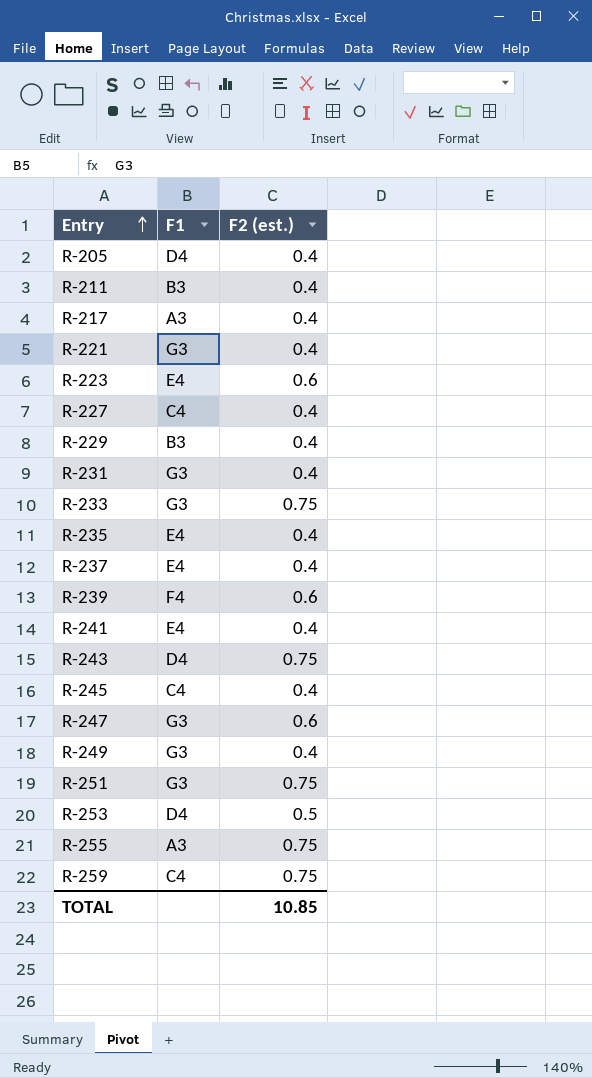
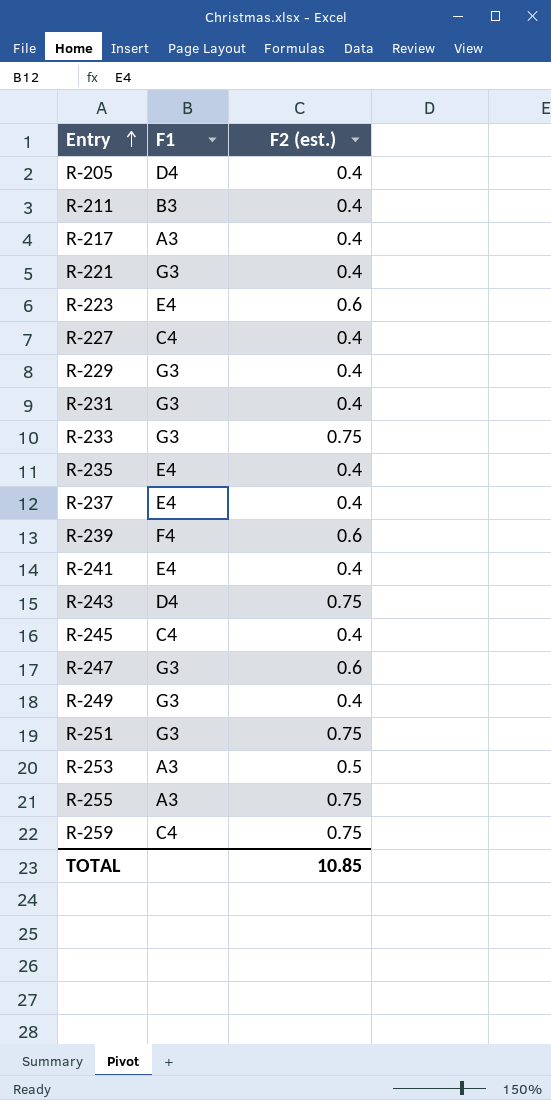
R-229 | F1: B3 -> G3
R-253 | F1: D4 -> A3

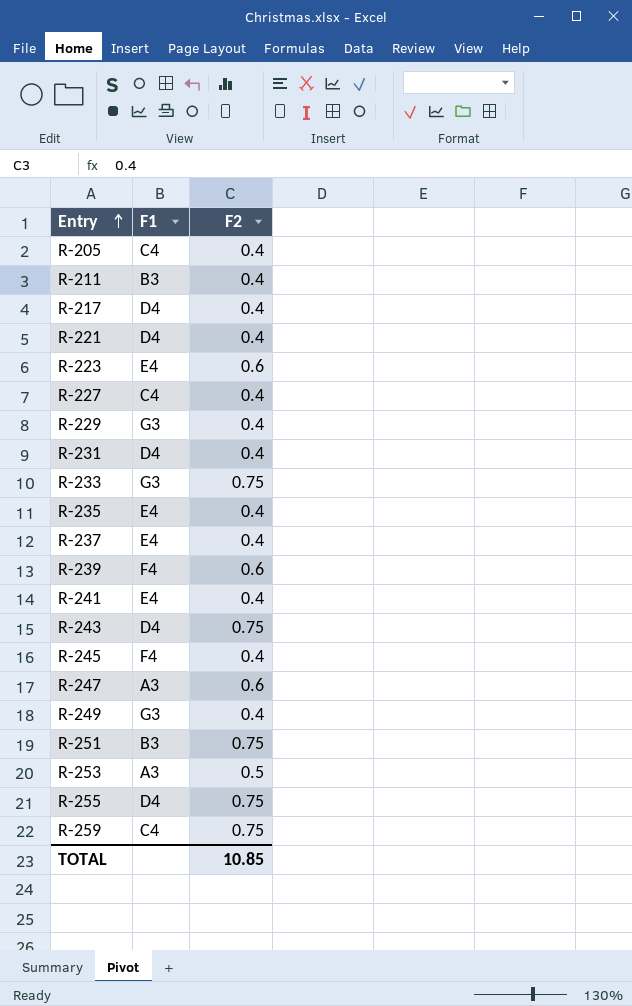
column name: F2 (est.) -> F2
R-205 | F1: D4 -> C4
R-217 | F1: A3 -> D4
R-221 | F1: G3 -> D4
R-231 | F1: G3 -> D4
R-245 | F1: C4 -> F4
R-247 | F1: G3 -> A3
R-251 | F1: G3 -> B3
R-255 | F1: A3 -> D4

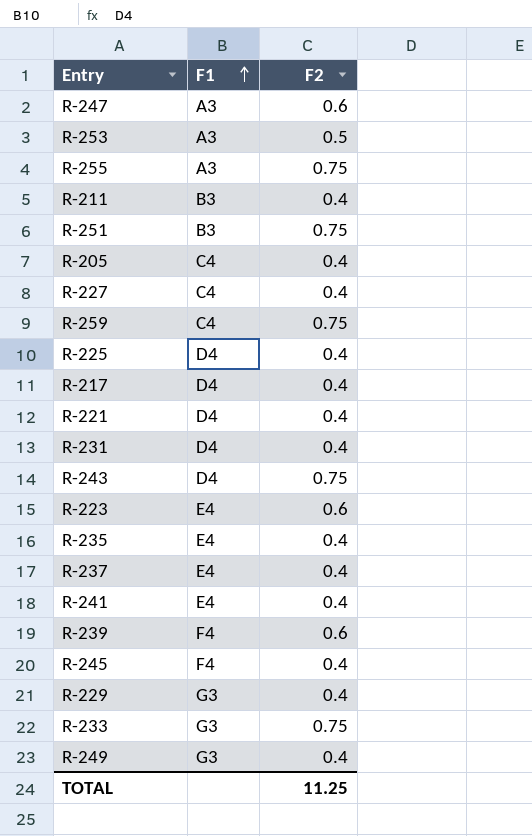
row order: Entry ascending -> F1 ascending
R-255 | F1: D4 -> A3
row R-225: none -> D4 | 0.4
TOTAL | F2: 10.85 -> 11.25

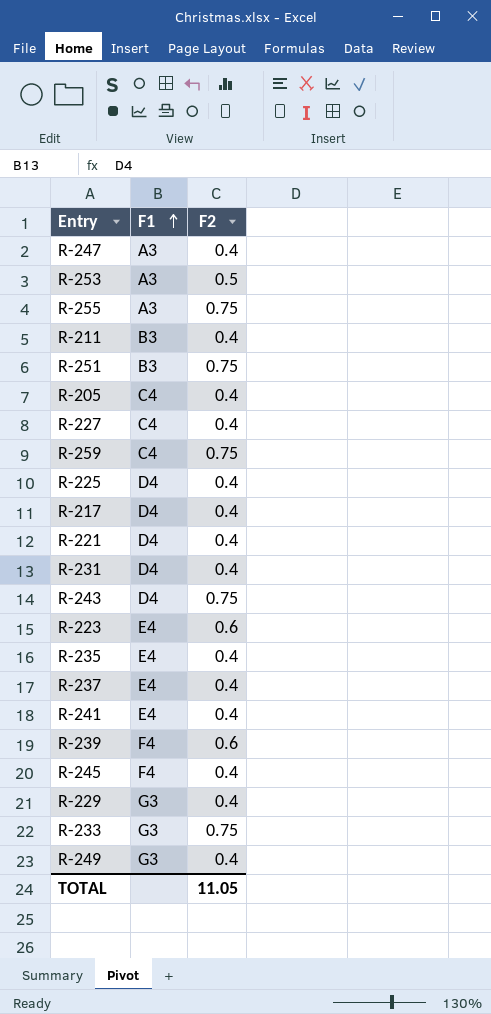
R-247 | F2: 0.6 -> 0.4
TOTAL | F2: 11.25 -> 11.05

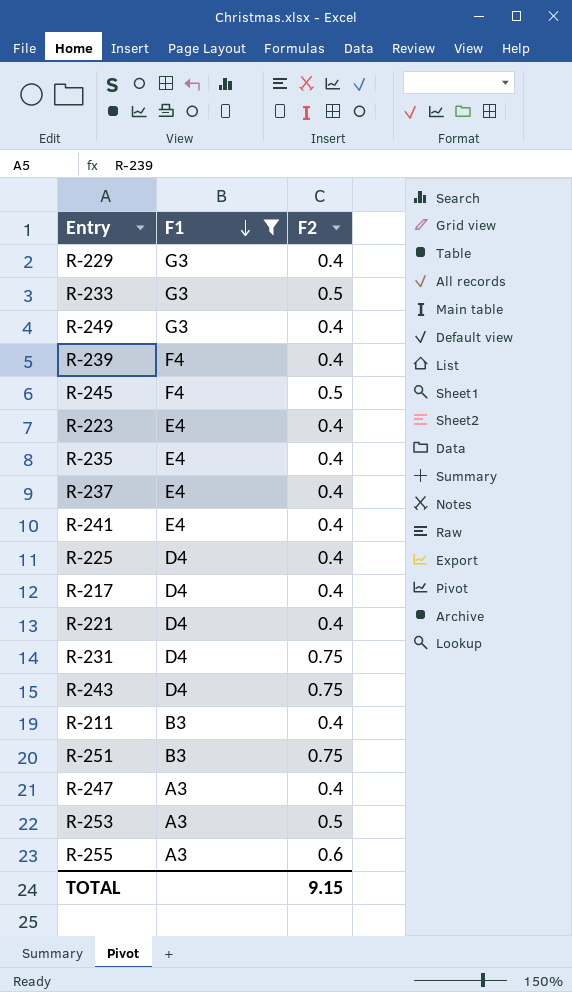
filter: none -> F1 != C4
row order: F1 ascending -> F1 descending
R-233 | F2: 0.75 -> 0.5
R-239 | F2: 0.6 -> 0.4
R-245 | F2: 0.4 -> 0.5
R-223 | F2: 0.6 -> 0.4
R-231 | F2: 0.4 -> 0.75
R-255 | F2: 0.75 -> 0.6
TOTAL | F2: 11.05 -> 9.15

